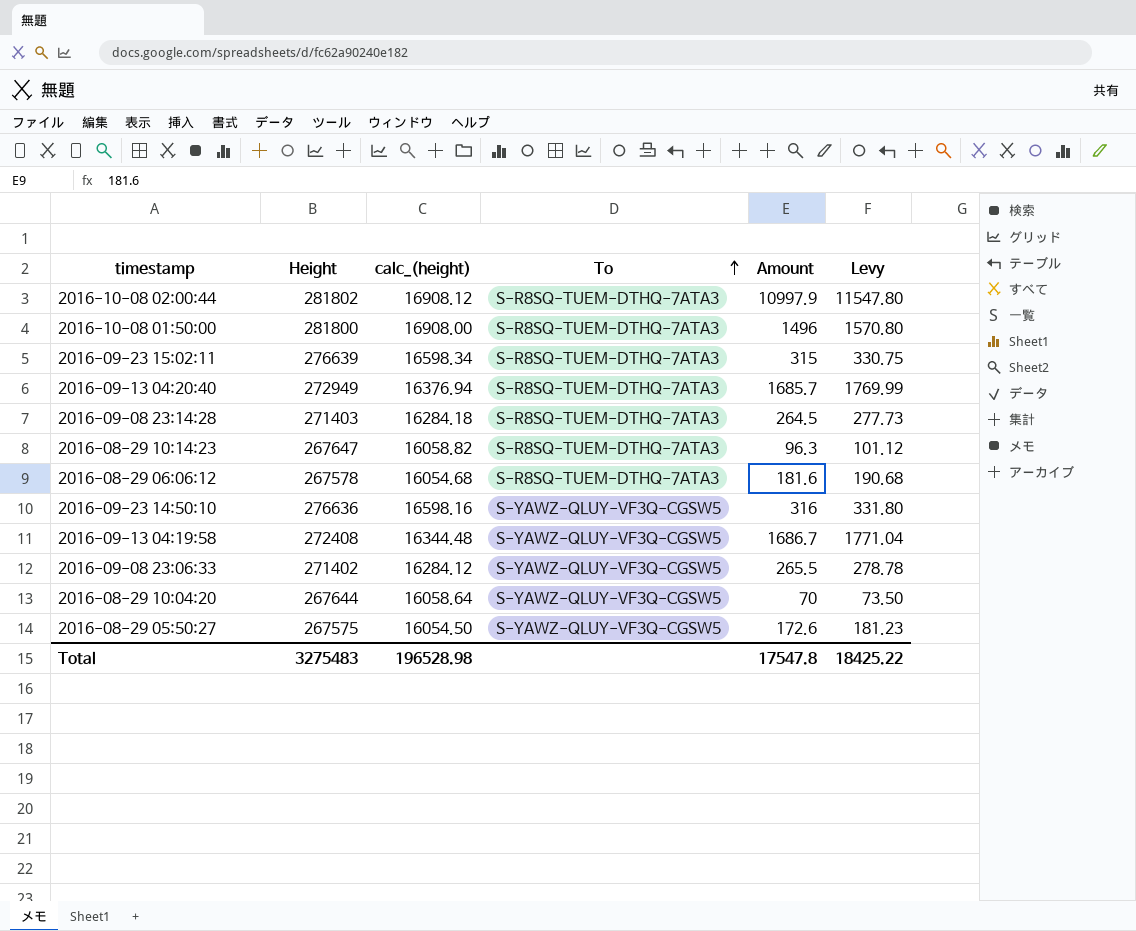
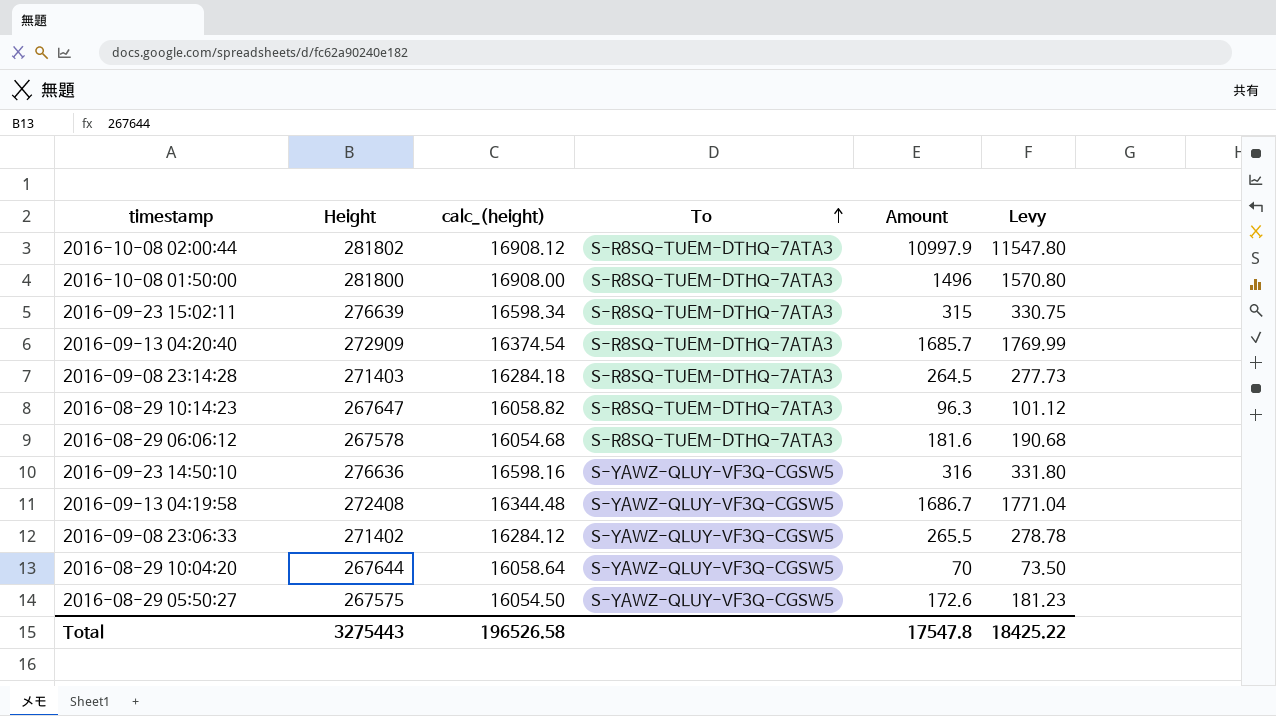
2016-09-13 04:20:40 | Height: 272949 -> 272909
2016-09-13 04:20:40 | calc_(height): 16376.94 -> 16374.54
Total | Height: 3275483 -> 3275443
Total | calc_(height): 196528.98 -> 196526.58

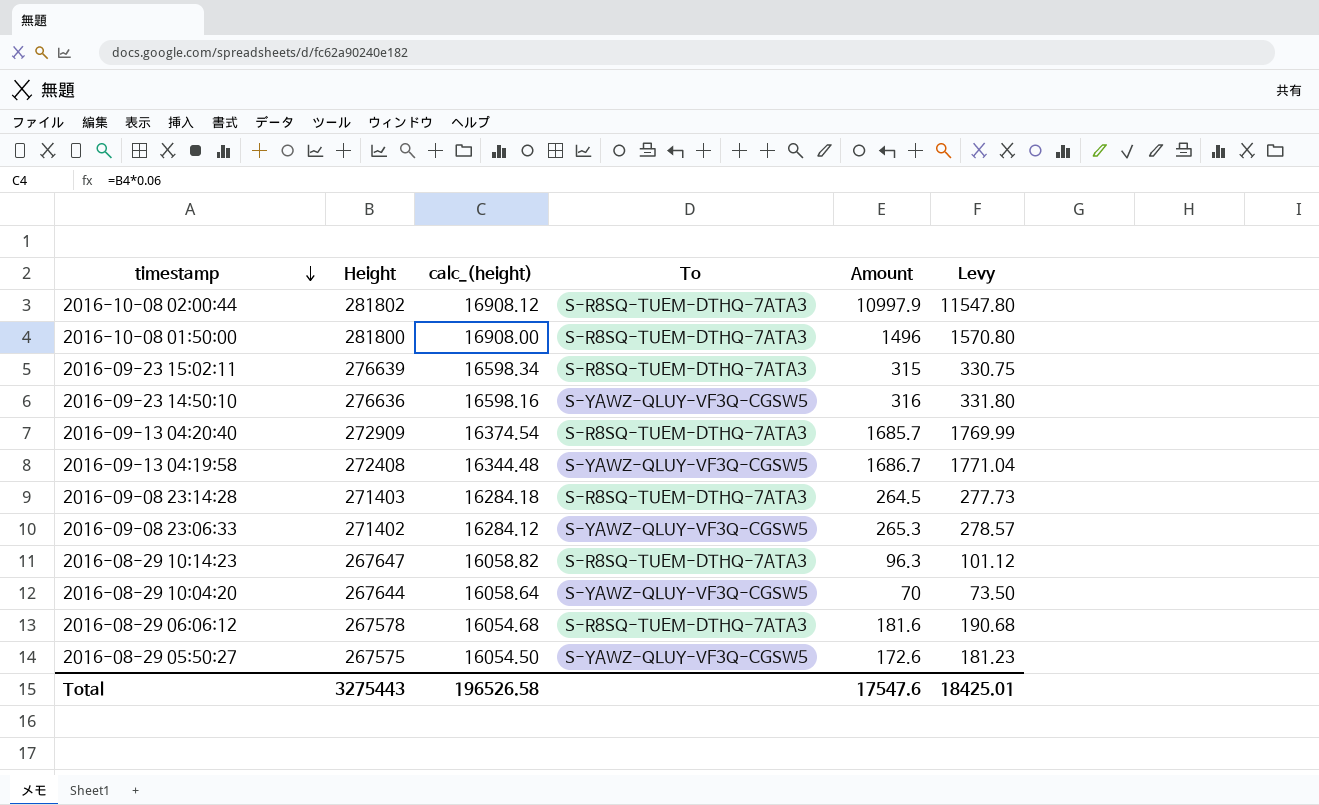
row order: To ascending -> timestamp descending
2016-09-08 23:06:33 | Amount: 265.5 -> 265.3
2016-09-08 23:06:33 | Levy: 278.78 -> 278.57
Total | Amount: 17547.8 -> 17547.6
Total | Levy: 18425.22 -> 18425.01

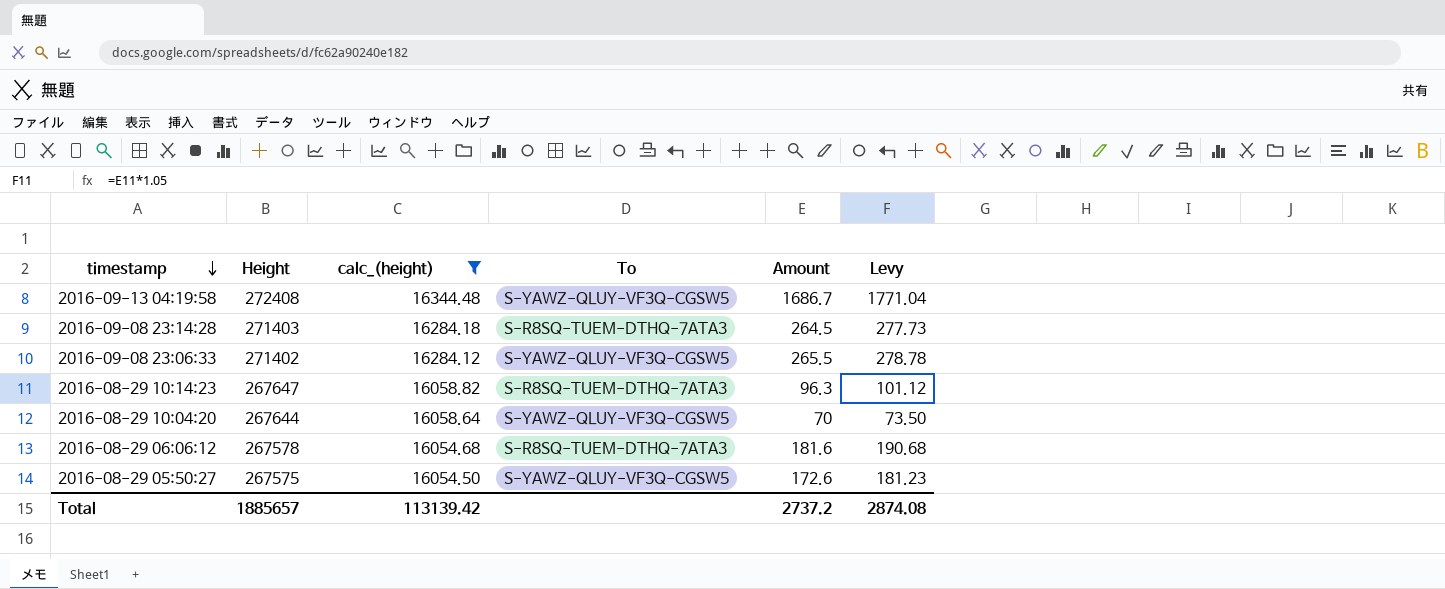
filter: none -> calc_(height) <= 16344.48
2016-09-08 23:06:33 | Amount: 265.3 -> 265.5
2016-09-08 23:06:33 | Levy: 278.57 -> 278.78
Total | Height: 3275443 -> 1885657
Total | calc_(height): 196526.58 -> 113139.42
Total | Amount: 17547.6 -> 2737.2
Total | Levy: 18425.01 -> 2874.08

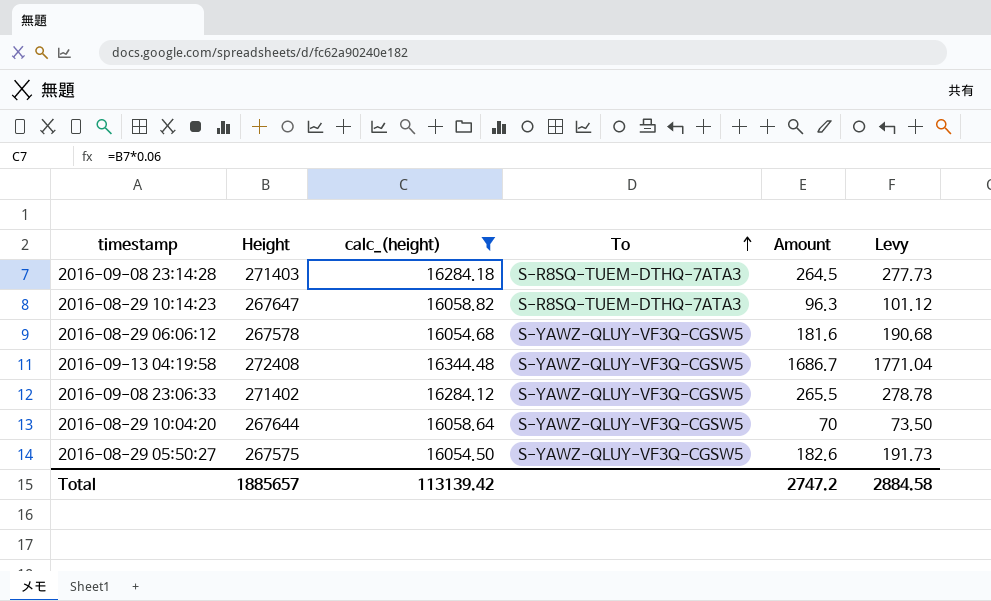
row order: timestamp descending -> To ascending
2016-08-29 06:06:12 | To: S-R8SQ-TUEM-DTHQ-7ATA3 -> S-YAWZ-QLUY-VF3Q-CGSW5
2016-08-29 05:50:27 | Amount: 172.6 -> 182.6
2016-08-29 05:50:27 | Levy: 181.23 -> 191.73
Total | Amount: 2737.2 -> 2747.2
Total | Levy: 2874.08 -> 2884.58

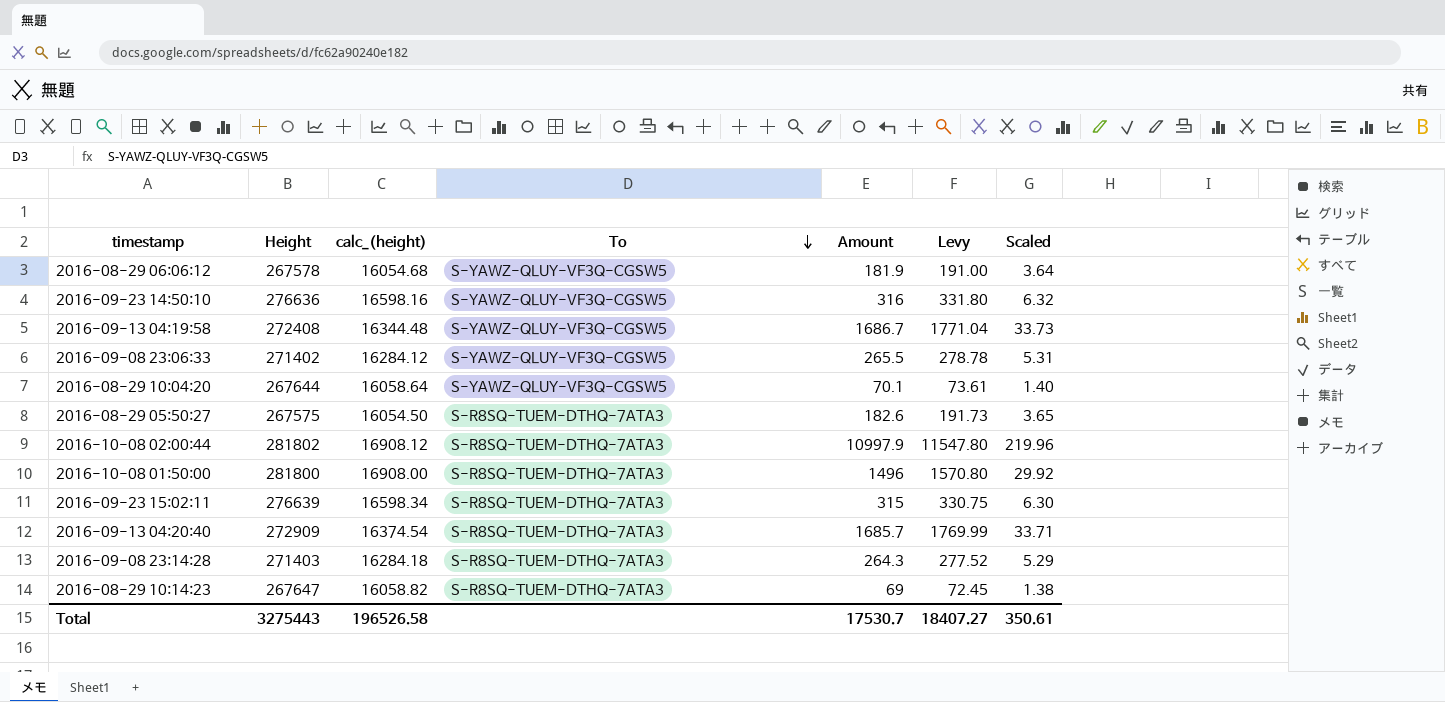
filter: calc_(height) <= 16344.48 -> none
row order: To ascending -> To descending
column Scaled | formula: none -> [Amount] * 0.02
2016-08-29 06:06:12 | Amount: 181.6 -> 181.9
2016-08-29 06:06:12 | Levy: 190.68 -> 191.00
2016-08-29 10:04:20 | Amount: 70 -> 70.1
2016-08-29 10:04:20 | Levy: 73.50 -> 73.61
2016-08-29 05:50:27 | To: S-YAWZ-QLUY-VF3Q-CGSW5 -> S-R8SQ-TUEM-DTHQ-7ATA3
2016-09-08 23:14:28 | Amount: 264.5 -> 264.3
2016-09-08 23:14:28 | Levy: 277.73 -> 277.52
2016-08-29 10:14:23 | Amount: 96.3 -> 69
2016-08-29 10:14:23 | Levy: 101.12 -> 72.45
Total | Height: 1885657 -> 3275443
Total | calc_(height): 113139.42 -> 196526.58
Total | Amount: 2747.2 -> 17530.7
Total | Levy: 2884.58 -> 18407.27

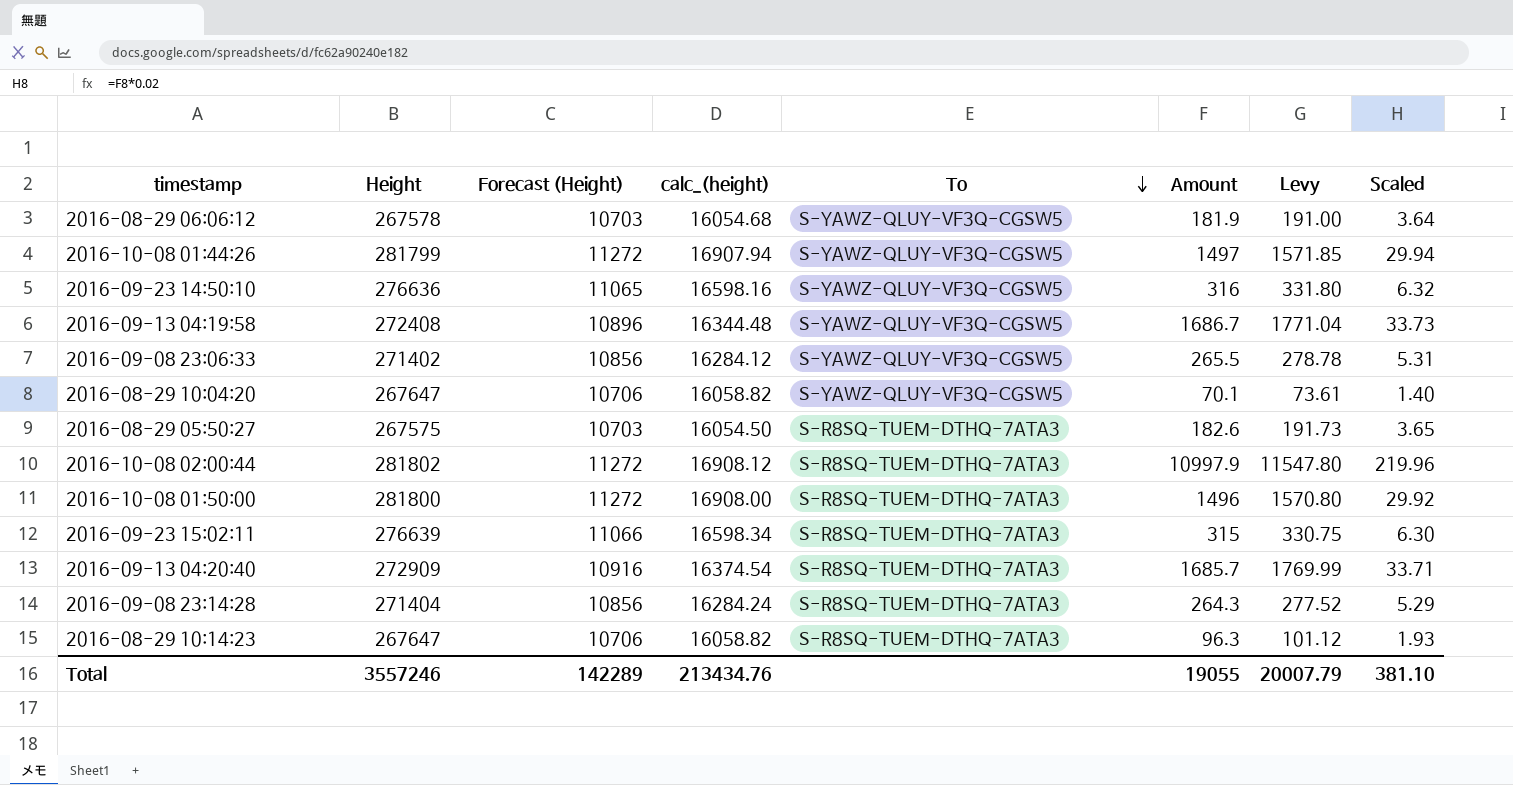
column Forecast (Height) | formula: none -> [Height] * 0.04
row 2016-10-08 01:44:26: none -> 281799 | 11272 | 16907.94 | S-YAWZ-QLUY-VF3Q-CGSW5 | 1497 | 1571.85 | 29.94
2016-08-29 10:04:20 | Height: 267644 -> 267647
2016-08-29 10:04:20 | calc_(height): 16058.64 -> 16058.82
2016-09-08 23:14:28 | Height: 271403 -> 271404
2016-09-08 23:14:28 | calc_(height): 16284.18 -> 16284.24
2016-08-29 10:14:23 | Amount: 69 -> 96.3
2016-08-29 10:14:23 | Levy: 72.45 -> 101.12
2016-08-29 10:14:23 | Scaled: 1.38 -> 1.93
Total | Height: 3275443 -> 3557246
Total | calc_(height): 196526.58 -> 213434.76
Total | Amount: 17530.7 -> 19055
Total | Levy: 18407.27 -> 20007.79
Total | Scaled: 350.61 -> 381.10

